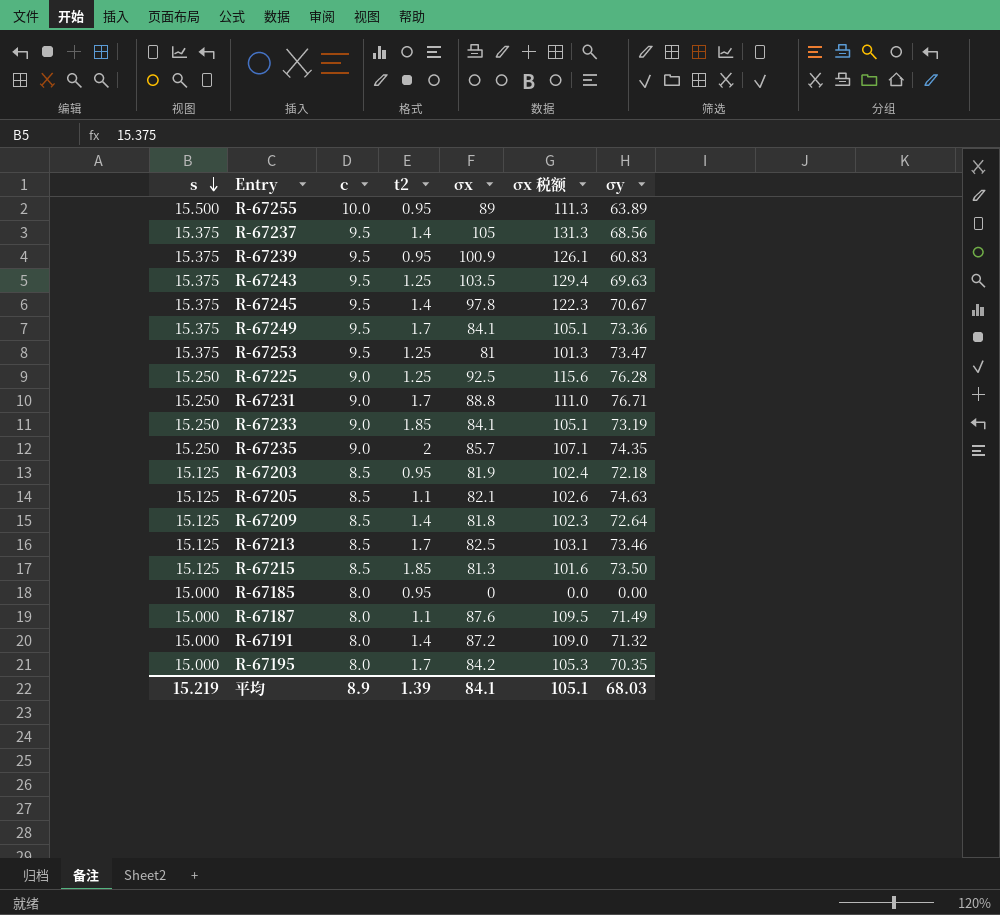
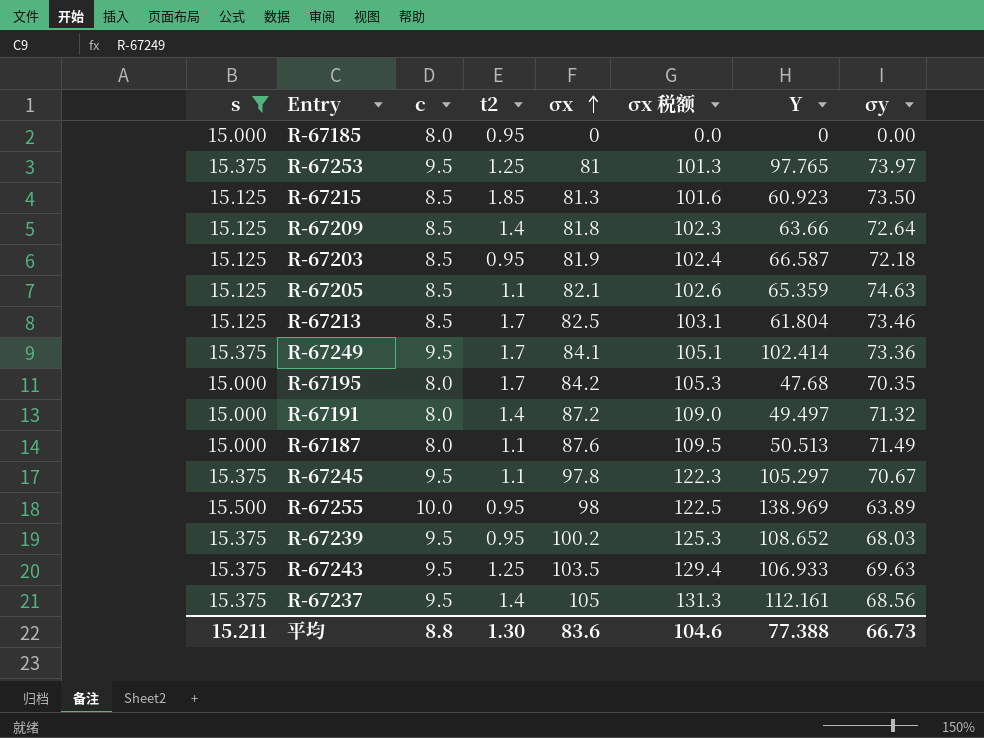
filter: none -> s != 15.250
row order: s descending -> σx ascending
column Y | position: none -> 7
R-67253 | σy: 73.47 -> 73.97
R-67245 | t2: 1.4 -> 1.1
R-67255 | σx: 89 -> 98
R-67255 | σx 税额: 111.3 -> 122.5
R-67239 | σx: 100.9 -> 100.2
R-67239 | σx 税额: 126.1 -> 125.3
R-67239 | σy: 60.83 -> 68.03
平均 | s: 15.219 -> 15.211
平均 | c: 8.9 -> 8.8
平均 | t2: 1.39 -> 1.30
平均 | σx: 84.1 -> 83.6
平均 | σx 税额: 105.1 -> 104.6
平均 | σy: 68.03 -> 66.73

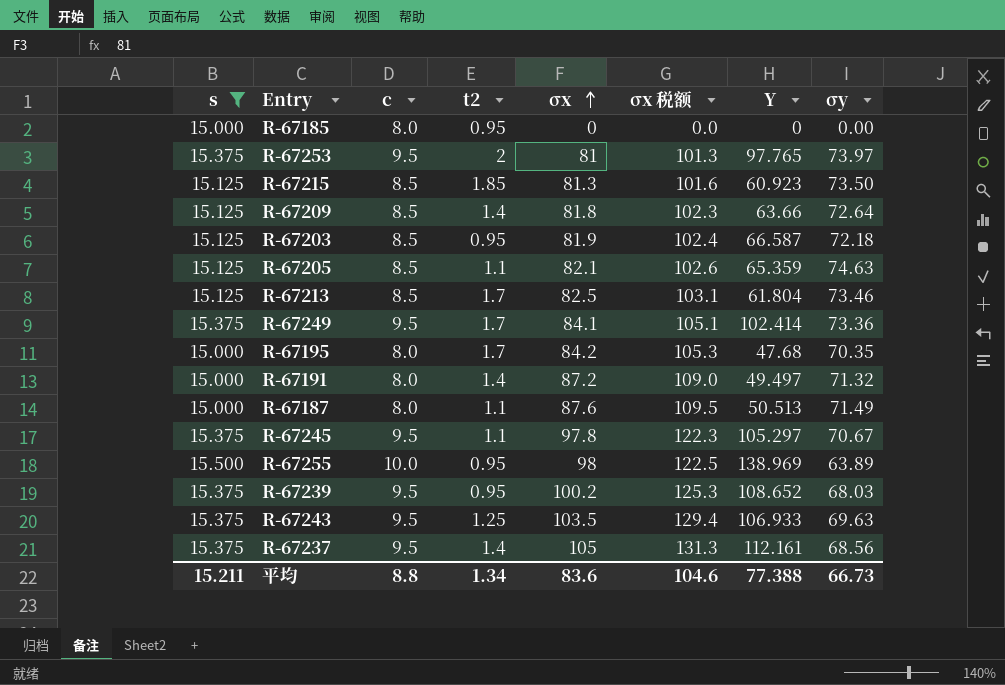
R-67253 | t2: 1.25 -> 2
平均 | t2: 1.30 -> 1.34

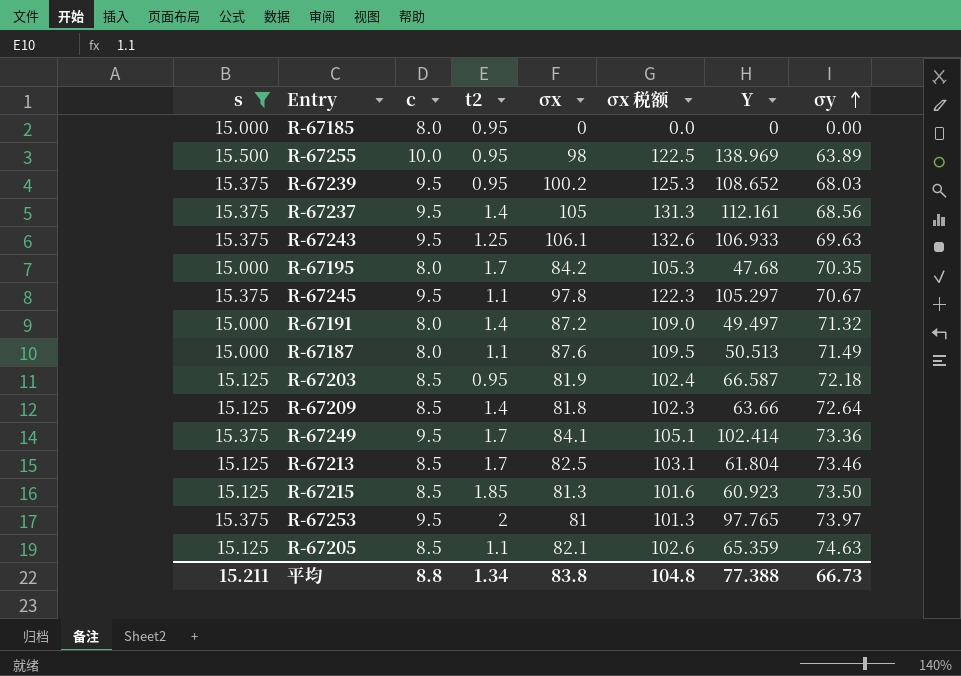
row order: σx ascending -> σy ascending
R-67243 | σx: 103.5 -> 106.1
R-67243 | σx 税额: 129.4 -> 132.6
平均 | σx: 83.6 -> 83.8
平均 | σx 税额: 104.6 -> 104.8

